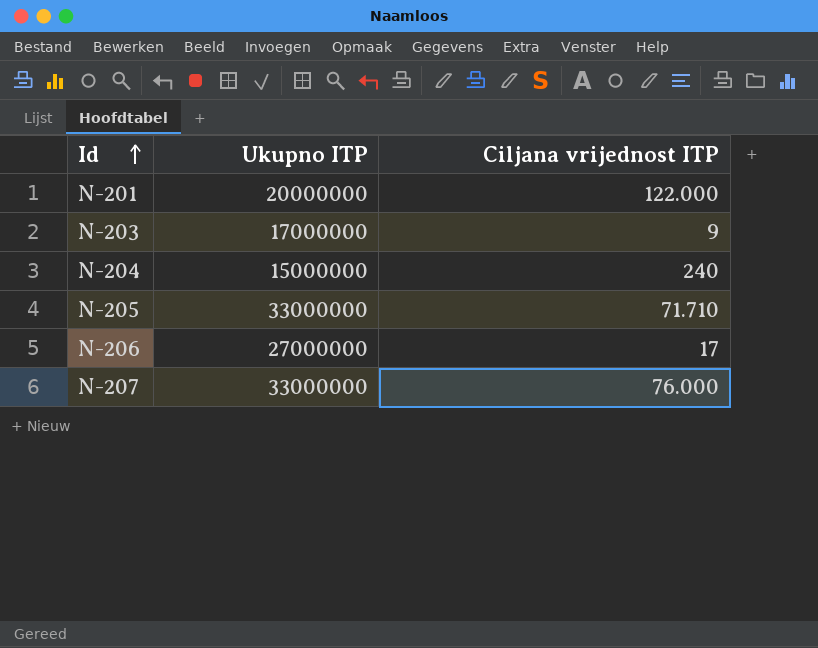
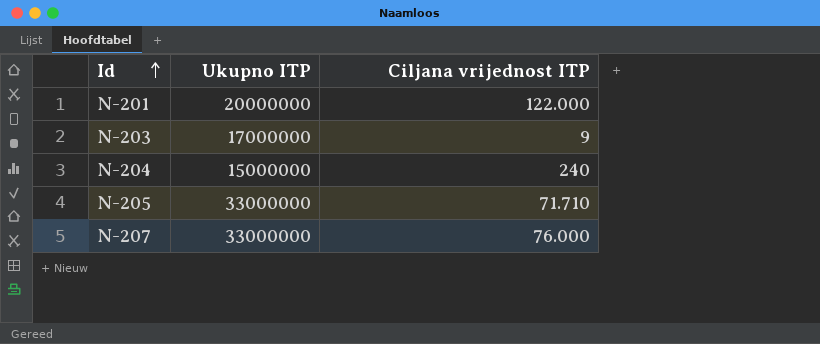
row N-206: 27000000 | 17 -> none

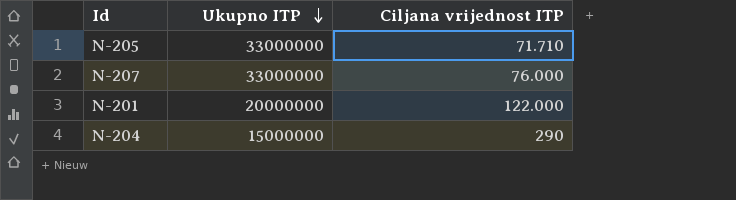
row order: Id ascending -> Ukupno ITP descending
row N-203: 17000000 | 9 -> none
N-204 | Ciljana vrijednost ITP: 240 -> 290

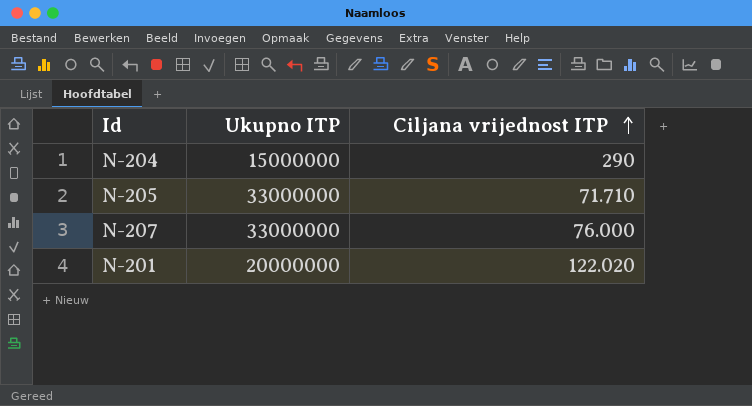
row order: Ukupno ITP descending -> Ciljana vrijednost ITP ascending
N-201 | Ciljana vrijednost ITP: 122.000 -> 122.020

